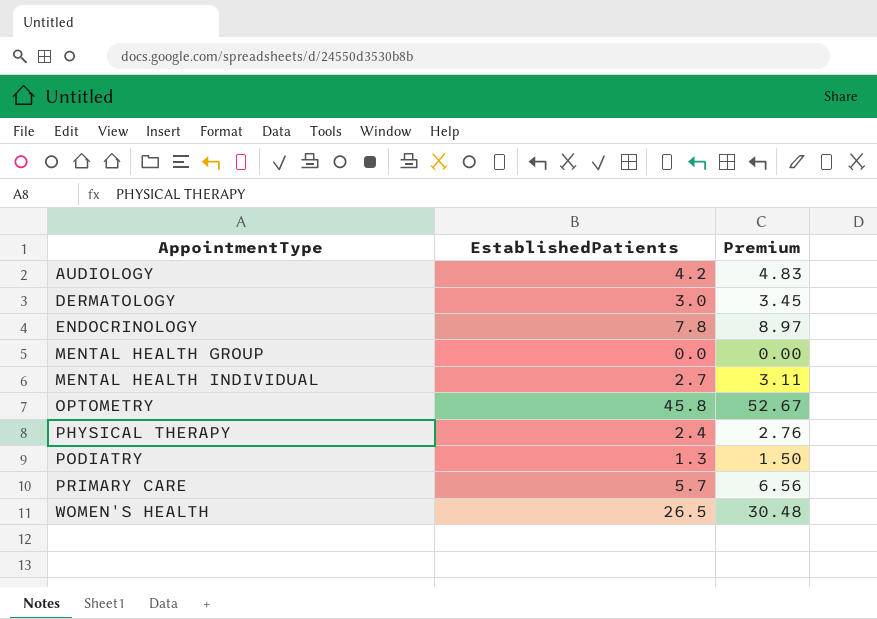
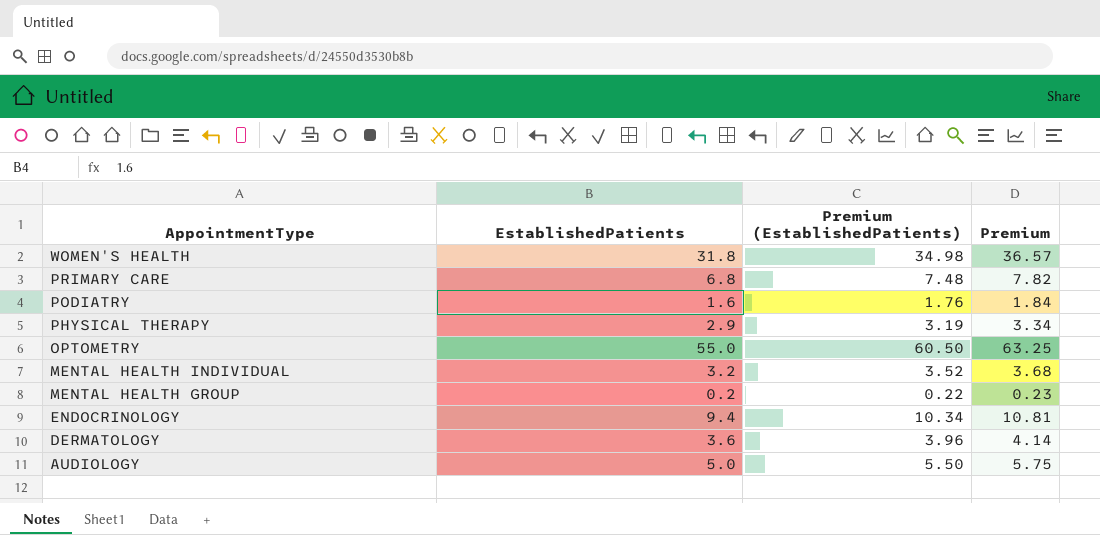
row order: AppointmentType ascending -> AppointmentType descending
column Premium (EstablishedPatients) | formula: none -> [EstablishedPatients] * 1.1
WOMEN'S HEALTH | EstablishedPatients: 26.5 -> 31.8
WOMEN'S HEALTH | Premium: 30.48 -> 36.57
PRIMARY CARE | EstablishedPatients: 5.7 -> 6.8
PRIMARY CARE | Premium: 6.56 -> 7.82
PODIATRY | EstablishedPatients: 1.3 -> 1.6
PODIATRY | Premium: 1.50 -> 1.84
PHYSICAL THERAPY | EstablishedPatients: 2.4 -> 2.9
PHYSICAL THERAPY | Premium: 2.76 -> 3.34
OPTOMETRY | EstablishedPatients: 45.8 -> 55.0
OPTOMETRY | Premium: 52.67 -> 63.25
MENTAL HEALTH INDIVIDUAL | EstablishedPatients: 2.7 -> 3.2
MENTAL HEALTH INDIVIDUAL | Premium: 3.11 -> 3.68
MENTAL HEALTH GROUP | EstablishedPatients: 0.0 -> 0.2
MENTAL HEALTH GROUP | Premium: 0.00 -> 0.23
ENDOCRINOLOGY | EstablishedPatients: 7.8 -> 9.4
ENDOCRINOLOGY | Premium: 8.97 -> 10.81
DERMATOLOGY | EstablishedPatients: 3.0 -> 3.6
DERMATOLOGY | Premium: 3.45 -> 4.14
AUDIOLOGY | EstablishedPatients: 4.2 -> 5.0
AUDIOLOGY | Premium: 4.83 -> 5.75

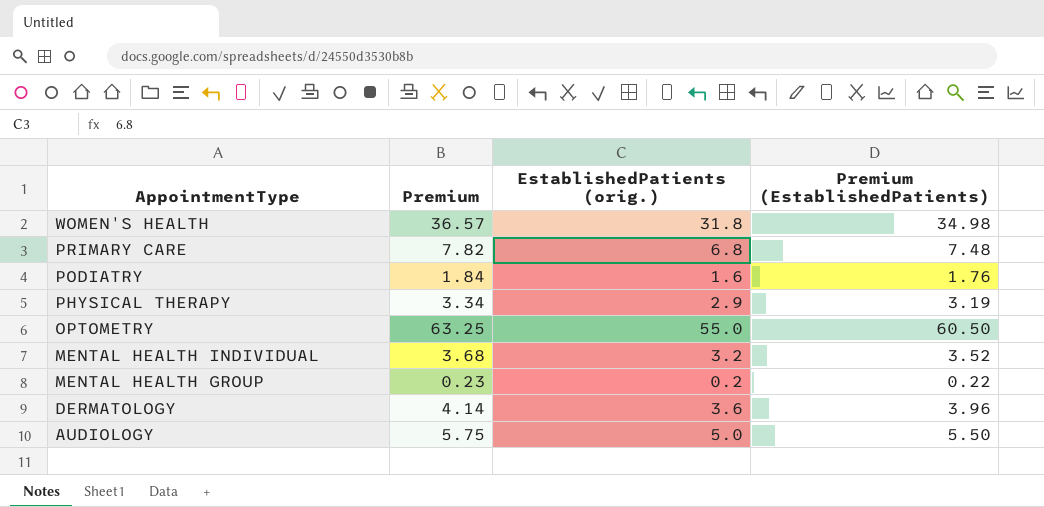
column Premium | position: 4 -> 2
column name: EstablishedPatients -> EstablishedPatients (orig.)
row ENDOCRINOLOGY: 9.4 | 10.34 | 10.81 -> none

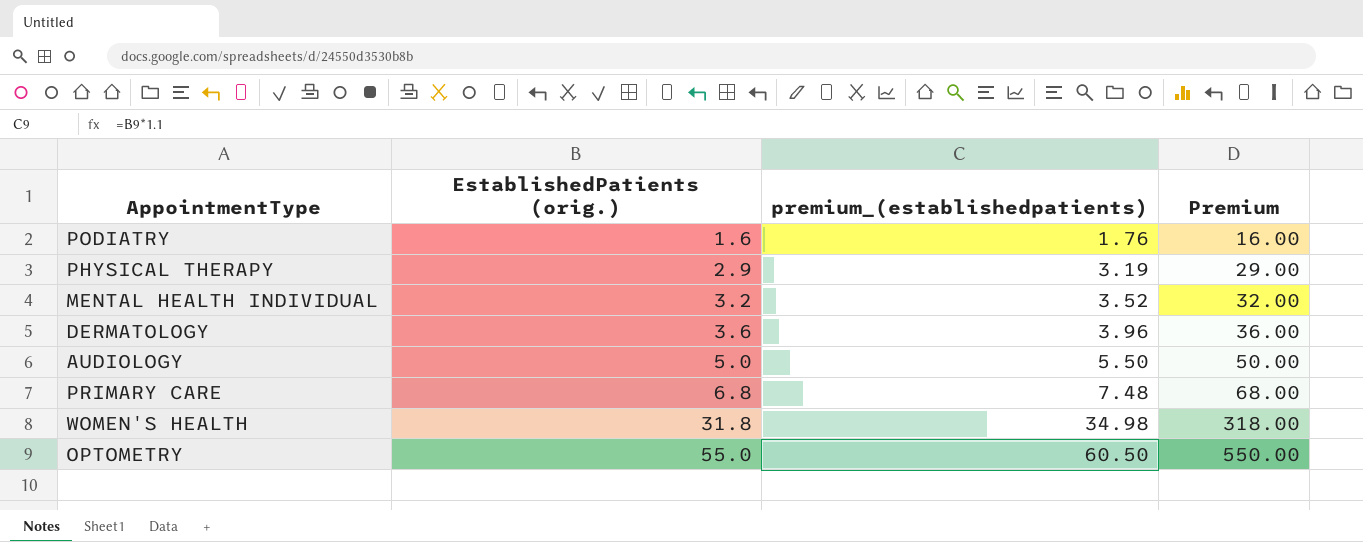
row order: AppointmentType descending -> EstablishedPatients (orig.) ascending
column name: Premium (EstablishedPatients) -> premium_(establishedpatients)
column Premium | formula: [EstablishedPatients (orig.)] * 1.15 -> [EstablishedPatients (orig.)] * 10
column Premium | position: 2 -> 4
row MENTAL HEALTH GROUP: 0.23 | 0.2 | 0.22 -> none

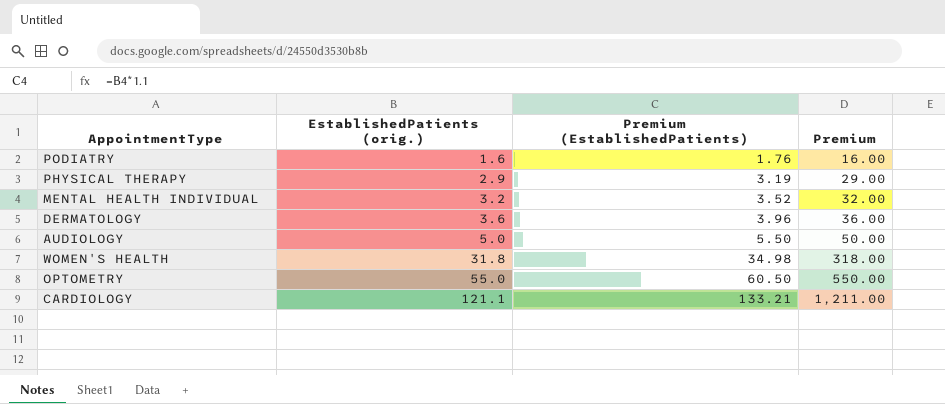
column name: premium_(establishedpatients) -> Premium (EstablishedPatients)
row PRIMARY CARE: 6.8 | 7.48 | 68.00 -> none
row CARDIOLOGY: none -> 121.1 | 133.21 | 1,211.00

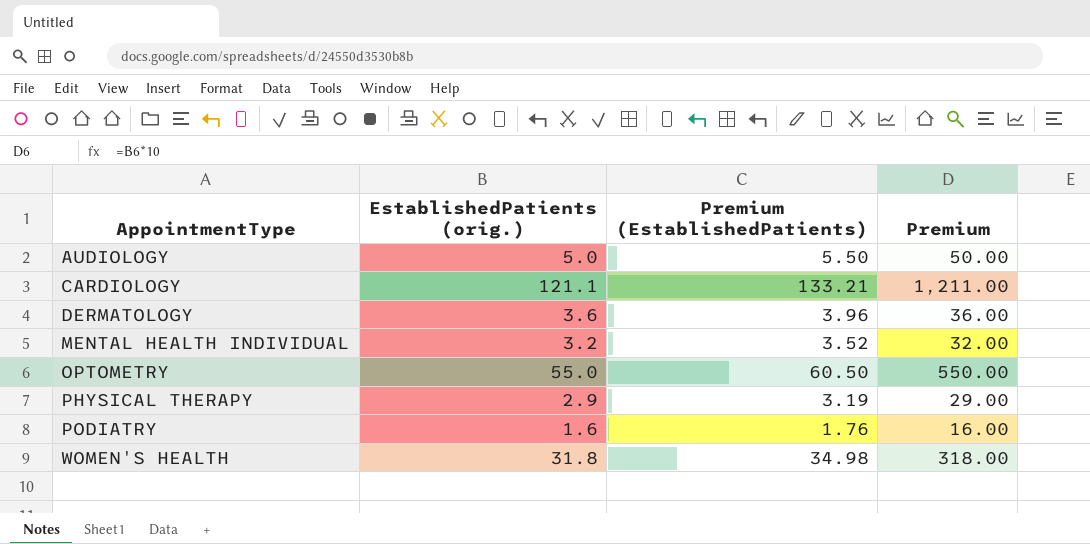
row order: EstablishedPatients (orig.) ascending -> AppointmentType ascending

